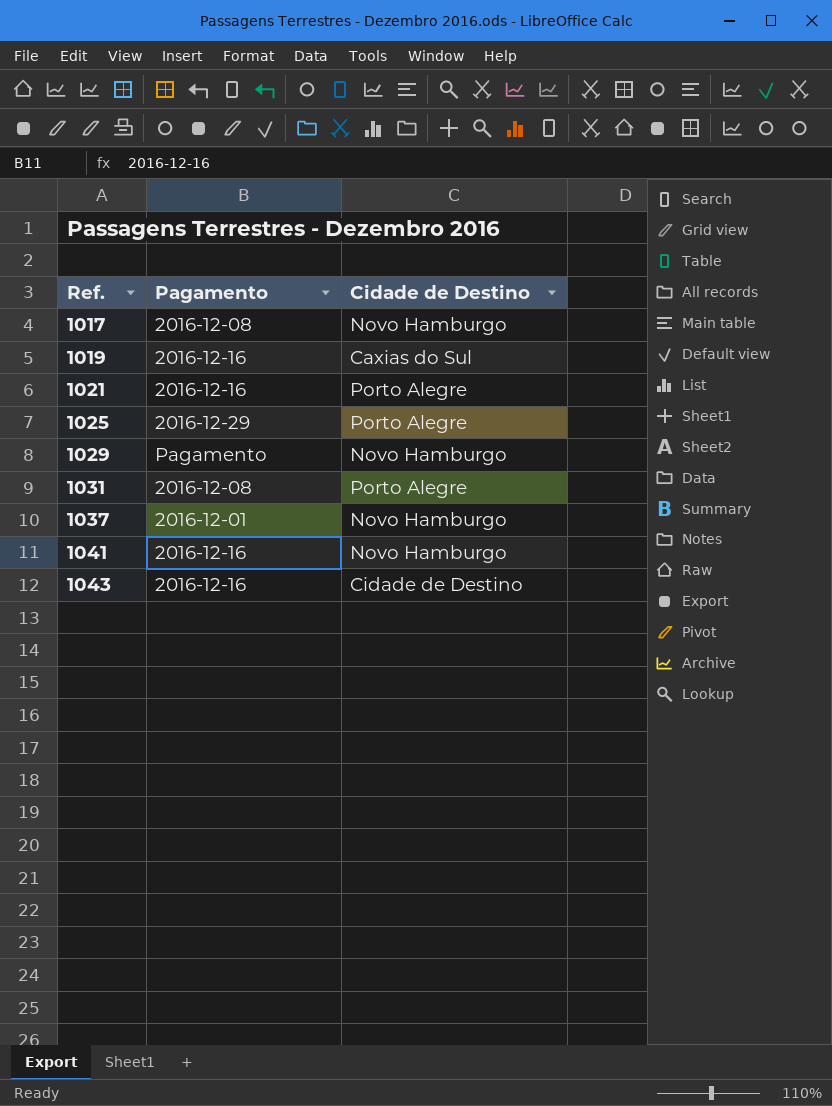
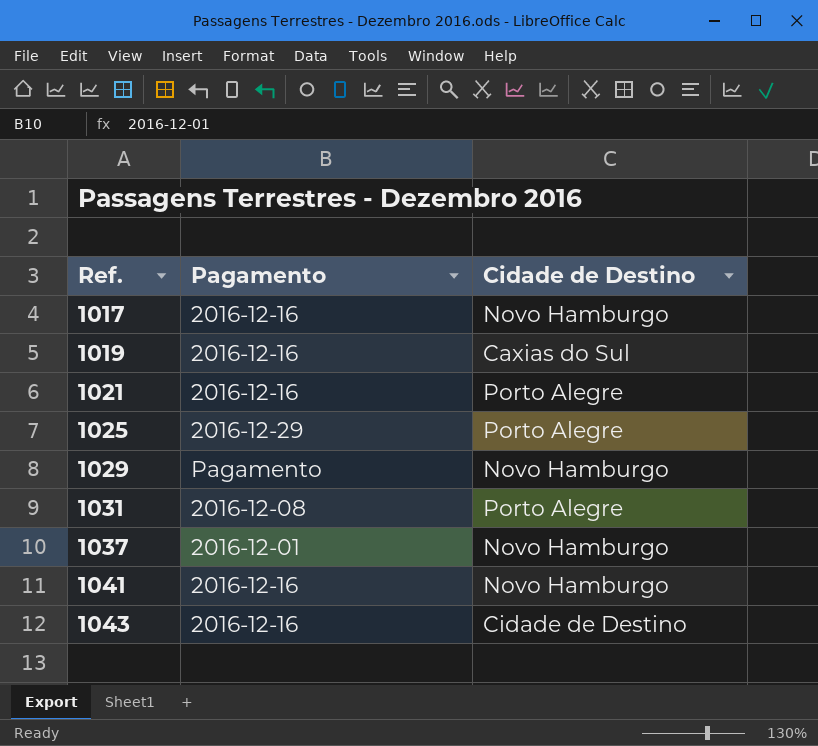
1017 | Pagamento: 2016-12-08 -> 2016-12-16

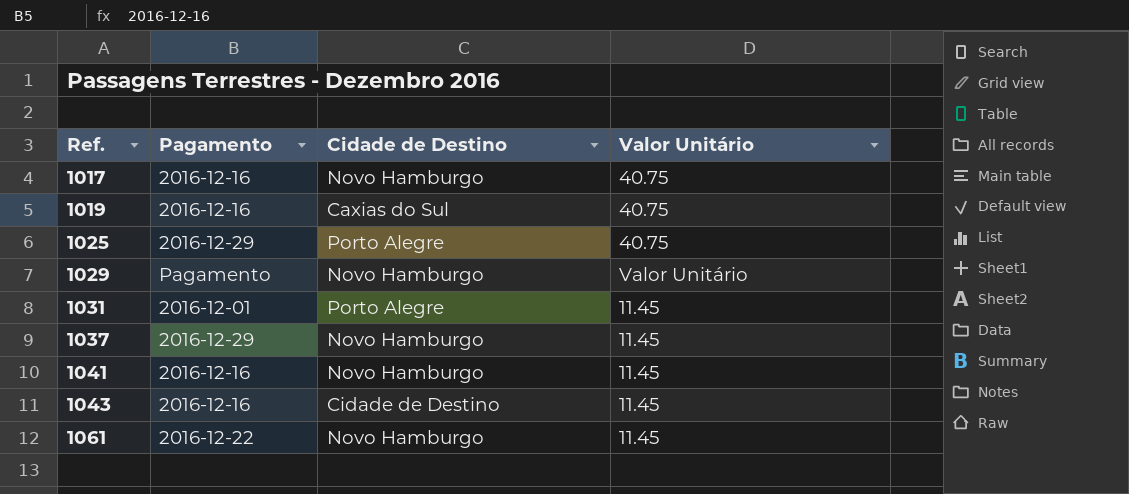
column Valor Unitário | position: none -> 4
row 1021: 2016-12-16 | Porto Alegre -> none
1031 | Pagamento: 2016-12-08 -> 2016-12-01
1037 | Pagamento: 2016-12-01 -> 2016-12-29
row 1061: none -> 2016-12-22 | Novo Hamburgo | 11.45

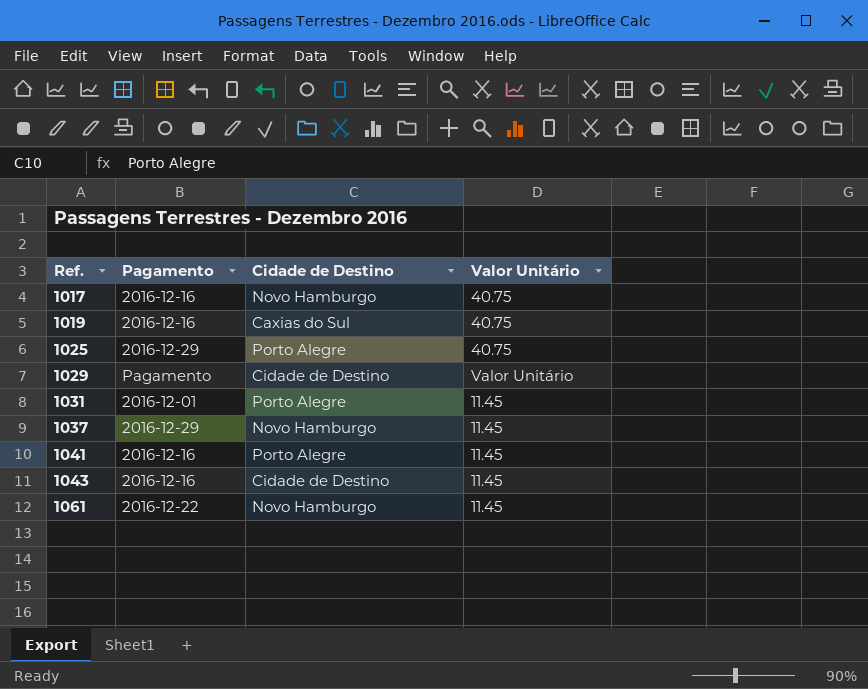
1029 | Cidade de Destino: Novo Hamburgo -> Cidade de Destino
1041 | Cidade de Destino: Novo Hamburgo -> Porto Alegre

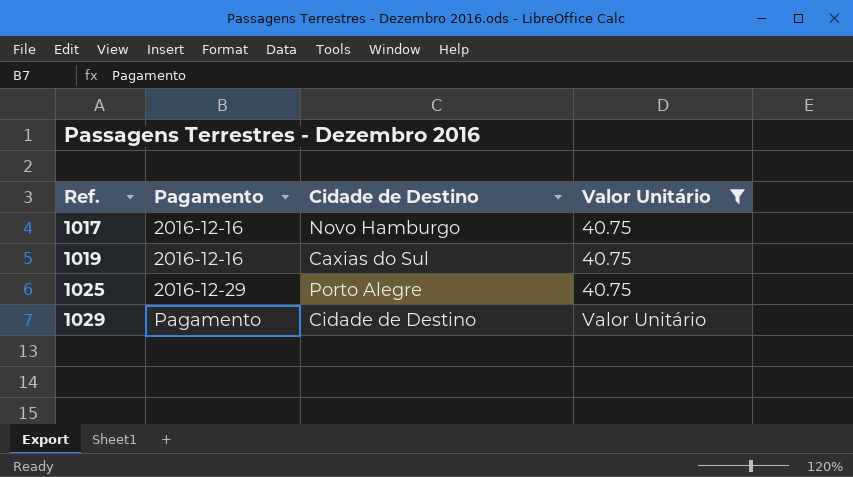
filter: none -> Valor Unitário != 11.45

